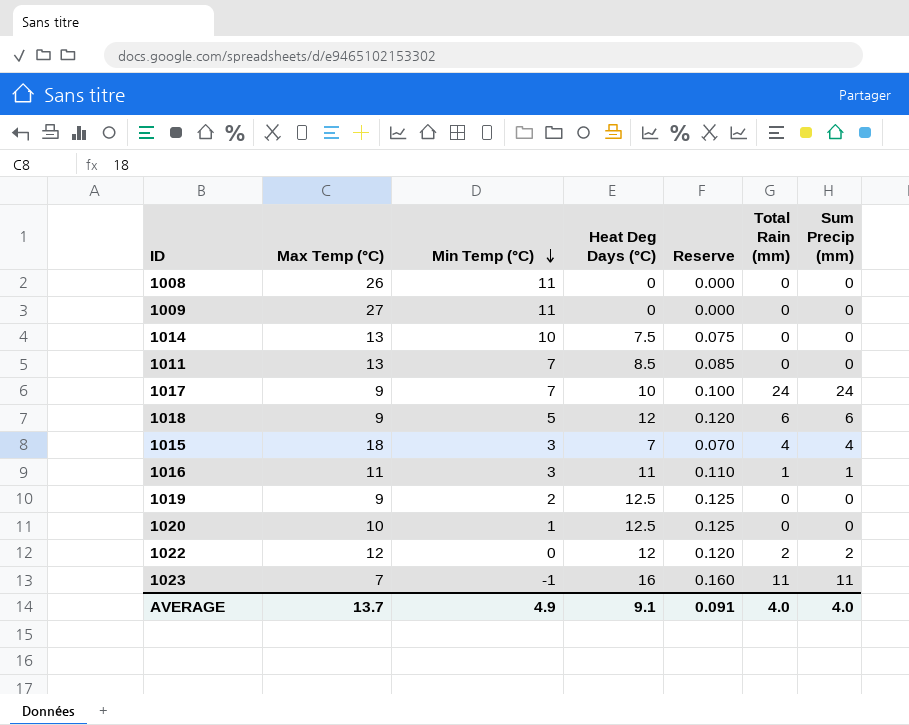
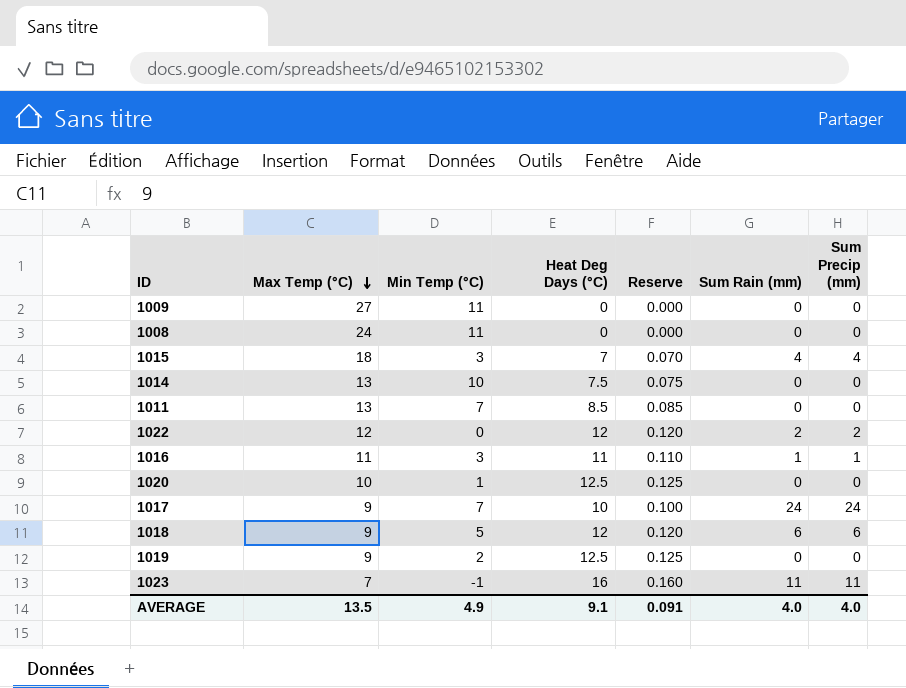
row order: Min Temp (°C) descending -> Max Temp (°C) descending
column name: Total Rain (mm) -> Sum Rain (mm)
1008 | Max Temp (°C): 26 -> 24
AVERAGE | Max Temp (°C): 13.7 -> 13.5

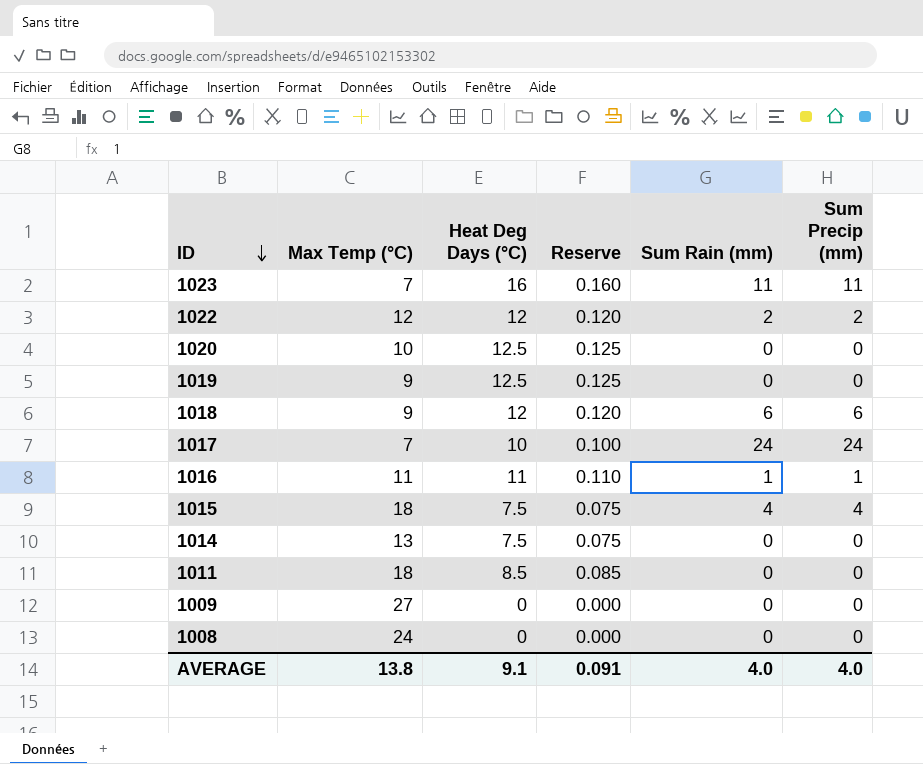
row order: Max Temp (°C) descending -> ID descending
column Min Temp (°C) | position: 3 -> none
1017 | Max Temp (°C): 9 -> 7
1015 | Heat Deg Days (°C): 7 -> 7.5
1015 | Reserve: 0.070 -> 0.075
1011 | Max Temp (°C): 13 -> 18
AVERAGE | Max Temp (°C): 13.5 -> 13.8

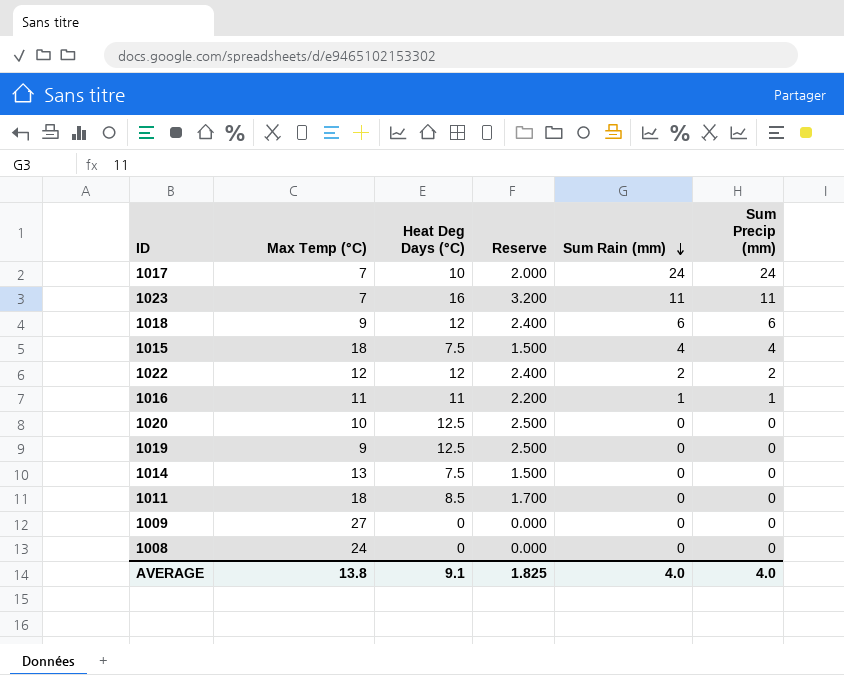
row order: ID descending -> Sum Rain (mm) descending
column Reserve | formula: [Heat Deg Days (°C)] * 0.01 -> [Heat Deg Days (°C)] * 0.2
AVERAGE | Reserve: 0.091 -> 1.825

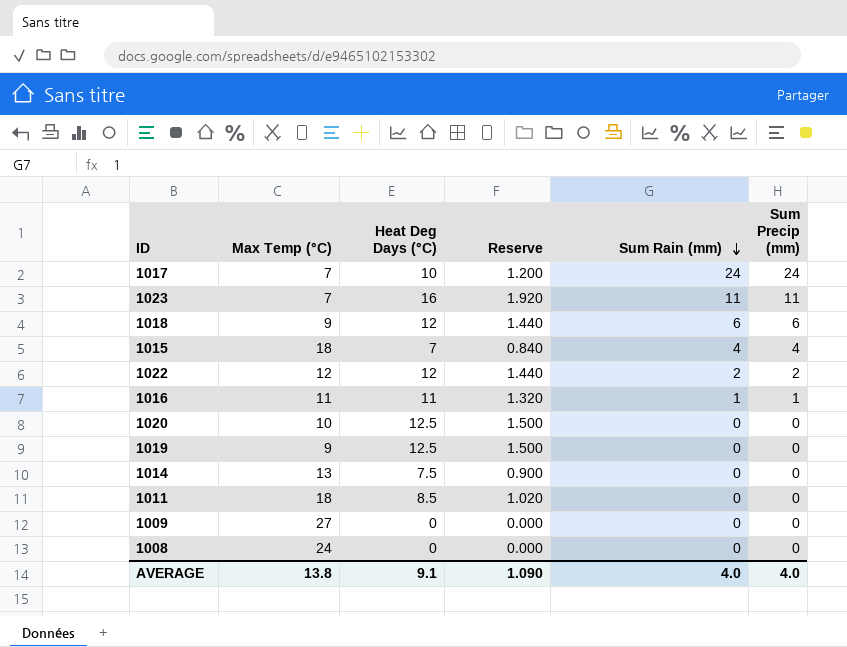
column Reserve | formula: [Heat Deg Days (°C)] * 0.2 -> [Heat Deg Days (°C)] * 0.12
1015 | Heat Deg Days (°C): 7.5 -> 7
AVERAGE | Reserve: 1.825 -> 1.090

